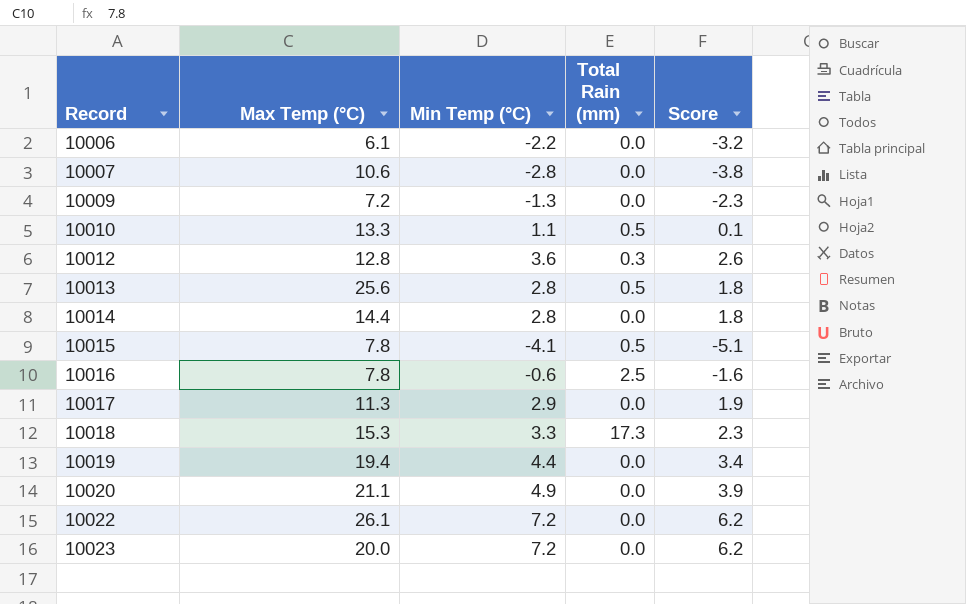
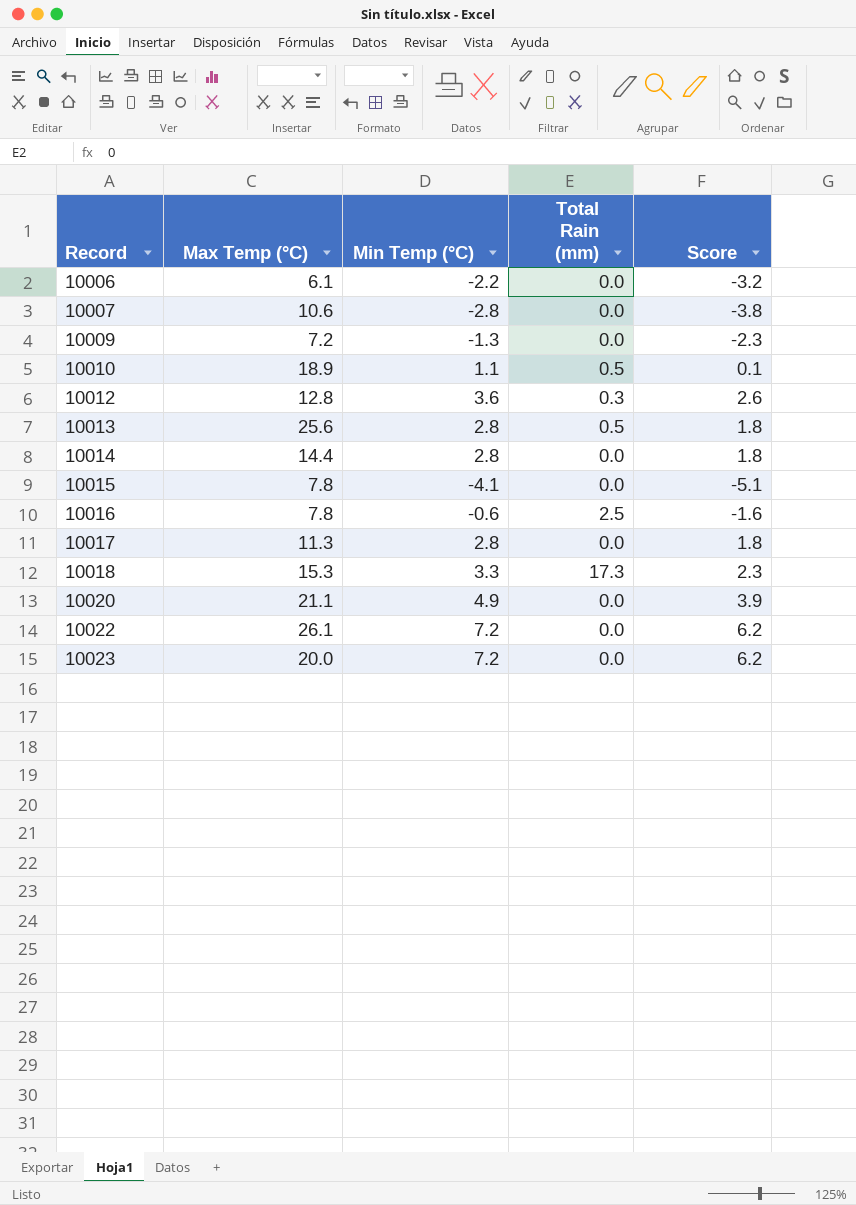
row 10019: 19.4 | 4.4 | 0.0 | 3.4 -> none
10010 | Max Temp (°C): 13.3 -> 18.9
10015 | Total Rain (mm): 0.5 -> 0.0
10017 | Min Temp (°C): 2.9 -> 2.8
10017 | Score: 1.9 -> 1.8

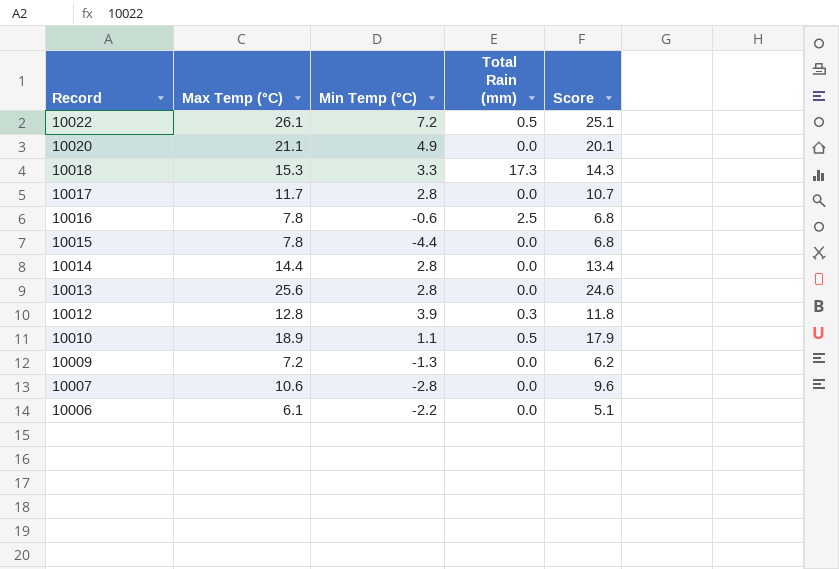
row order: Record ascending -> Record descending
column Score | formula: [Min Temp (°C)] - 1 -> [Max Temp (°C)] - 1
row 10023: 20.0 | 7.2 | 0.0 | 6.2 -> none
10022 | Total Rain (mm): 0.0 -> 0.5
10017 | Max Temp (°C): 11.3 -> 11.7
10015 | Min Temp (°C): -4.1 -> -4.4
10013 | Total Rain (mm): 0.5 -> 0.0
10012 | Min Temp (°C): 3.6 -> 3.9

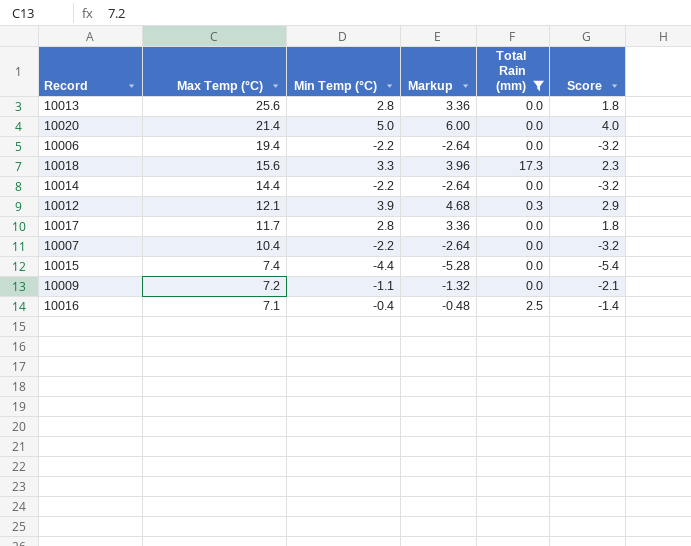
filter: none -> Total Rain (mm) != 0.5
row order: Record descending -> Max Temp (°C) descending
column Markup | formula: none -> [Min Temp (°C)] * 1.2
column Score | formula: [Max Temp (°C)] - 1 -> [Min Temp (°C)] - 1
10020 | Max Temp (°C): 21.1 -> 21.4
10020 | Min Temp (°C): 4.9 -> 5.0
10006 | Max Temp (°C): 6.1 -> 19.4
10018 | Max Temp (°C): 15.3 -> 15.6
10014 | Min Temp (°C): 2.8 -> -2.2
10012 | Max Temp (°C): 12.8 -> 12.1
10007 | Max Temp (°C): 10.6 -> 10.4
10007 | Min Temp (°C): -2.8 -> -2.2
10015 | Max Temp (°C): 7.8 -> 7.4
10009 | Min Temp (°C): -1.3 -> -1.1
10016 | Max Temp (°C): 7.8 -> 7.1
10016 | Min Temp (°C): -0.6 -> -0.4

